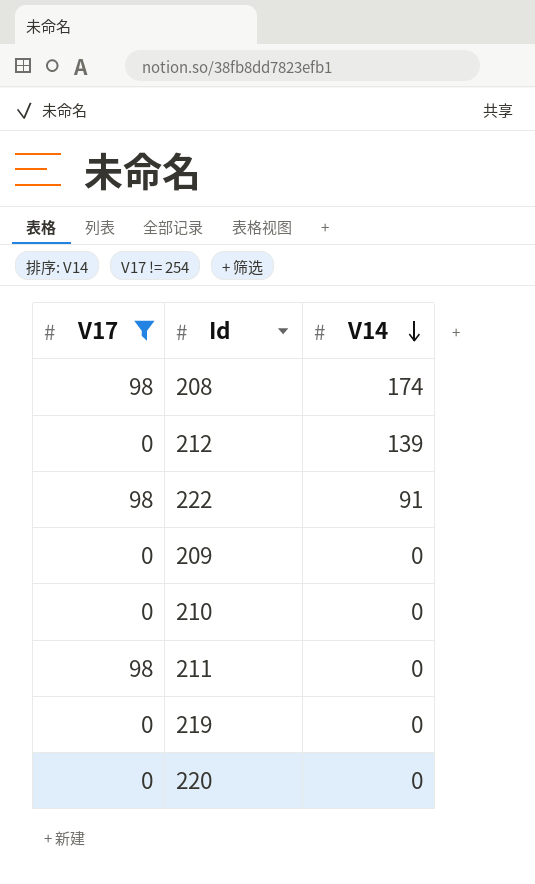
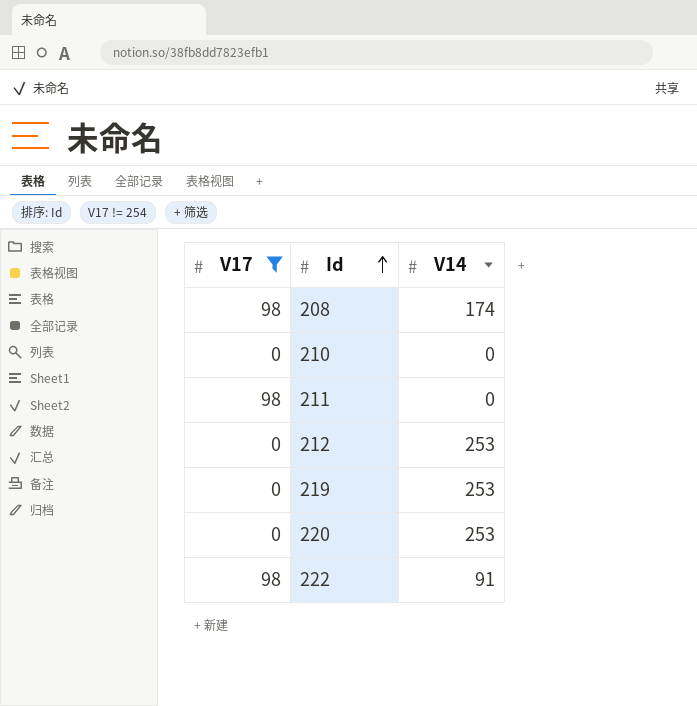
row order: V14 descending -> Id ascending
row 209: 0 | 0 -> none
212 | V14: 139 -> 253
219 | V14: 0 -> 253
220 | V14: 0 -> 253

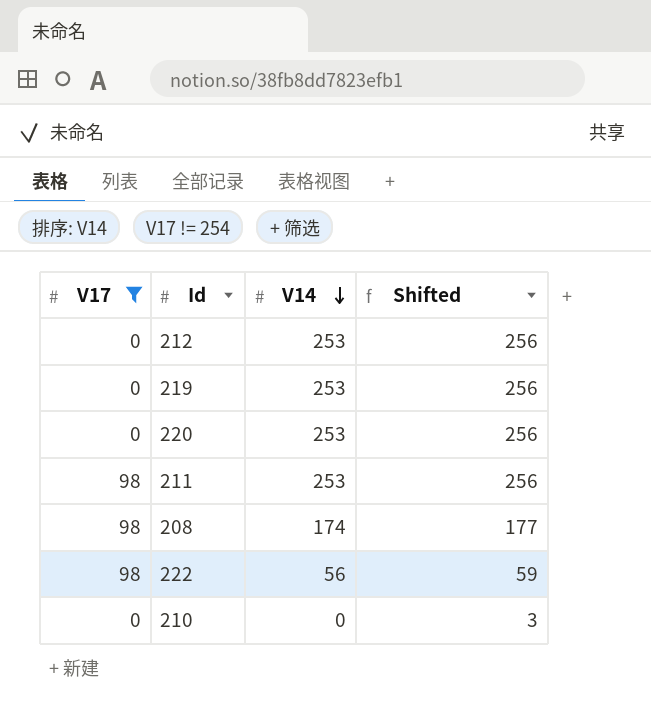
row order: Id ascending -> V14 descending
column Shifted | formula: none -> [V14] + 3
211 | V14: 0 -> 253
222 | V14: 91 -> 56

